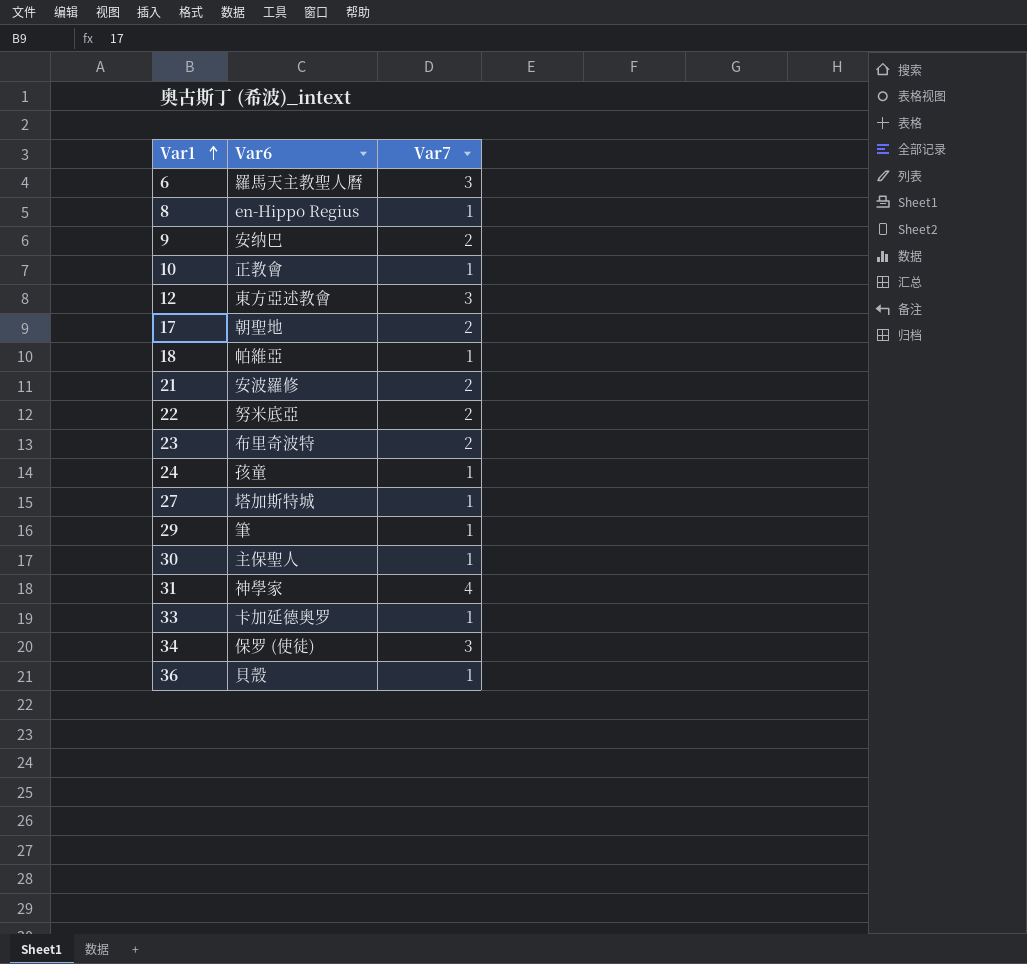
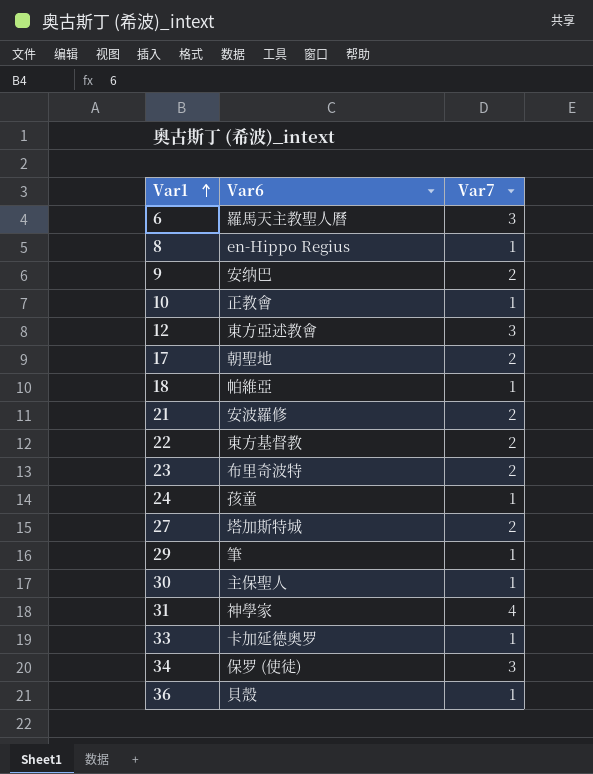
22 | Var6: 努米底亞 -> 東方基督教
27 | Var7: 1 -> 2

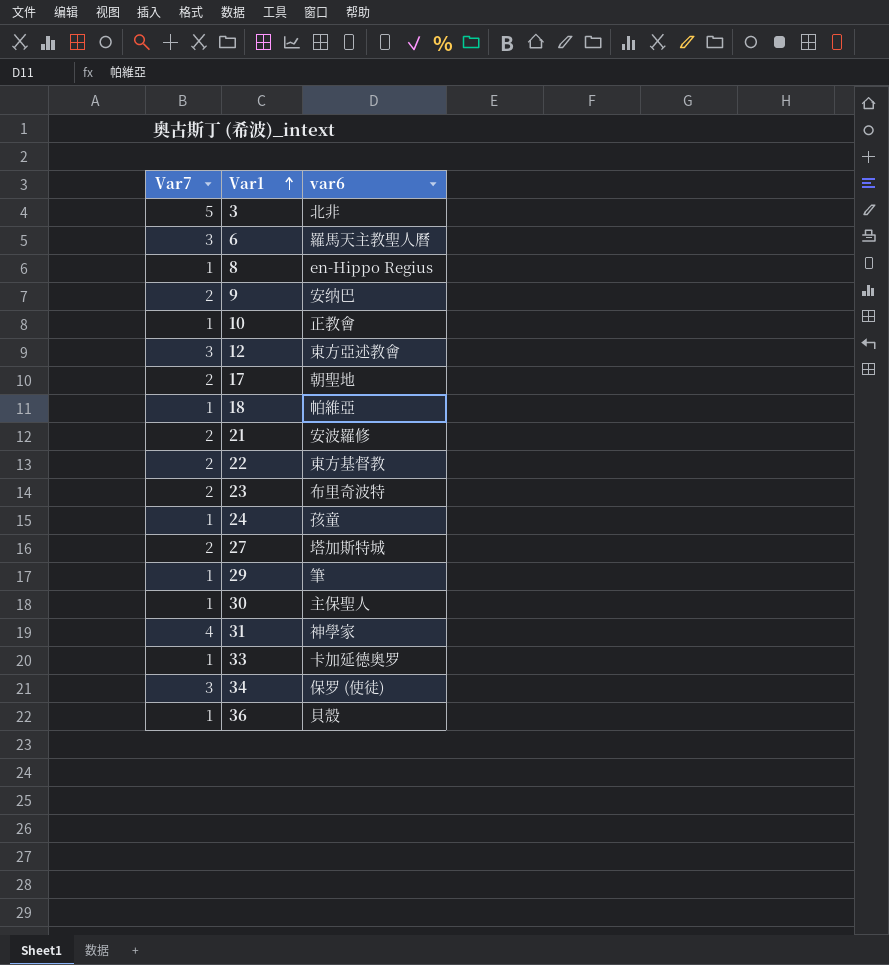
column Var7 | position: 3 -> 1
column name: Var6 -> var6
row 3: none -> 5 | 北非

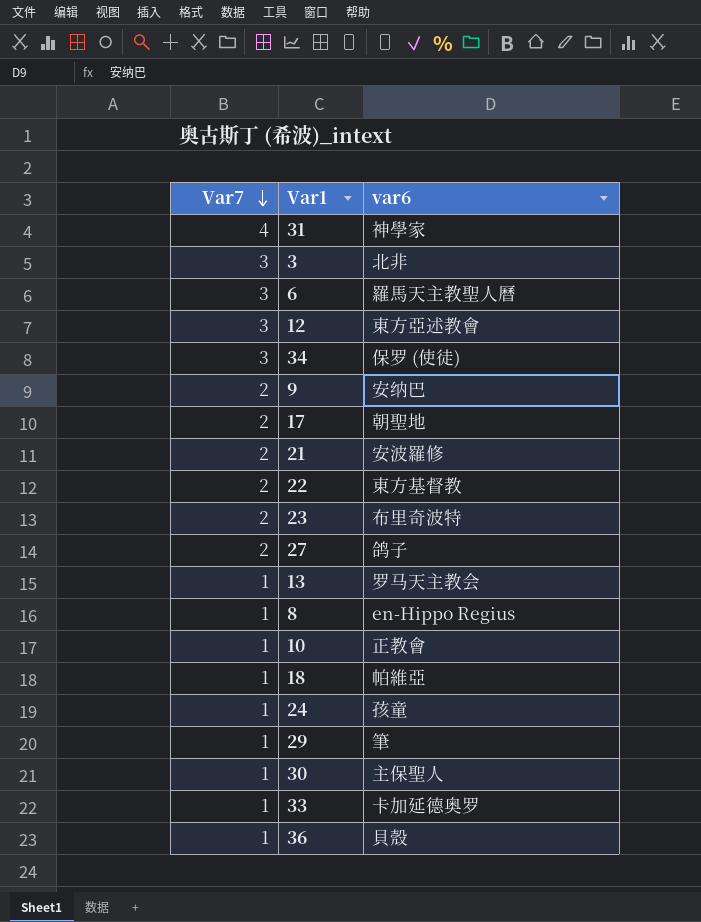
row order: Var1 ascending -> Var7 descending
3 | Var7: 5 -> 3
27 | var6: 塔加斯特城 -> 鸽子
row 13: none -> 1 | 罗马天主教会

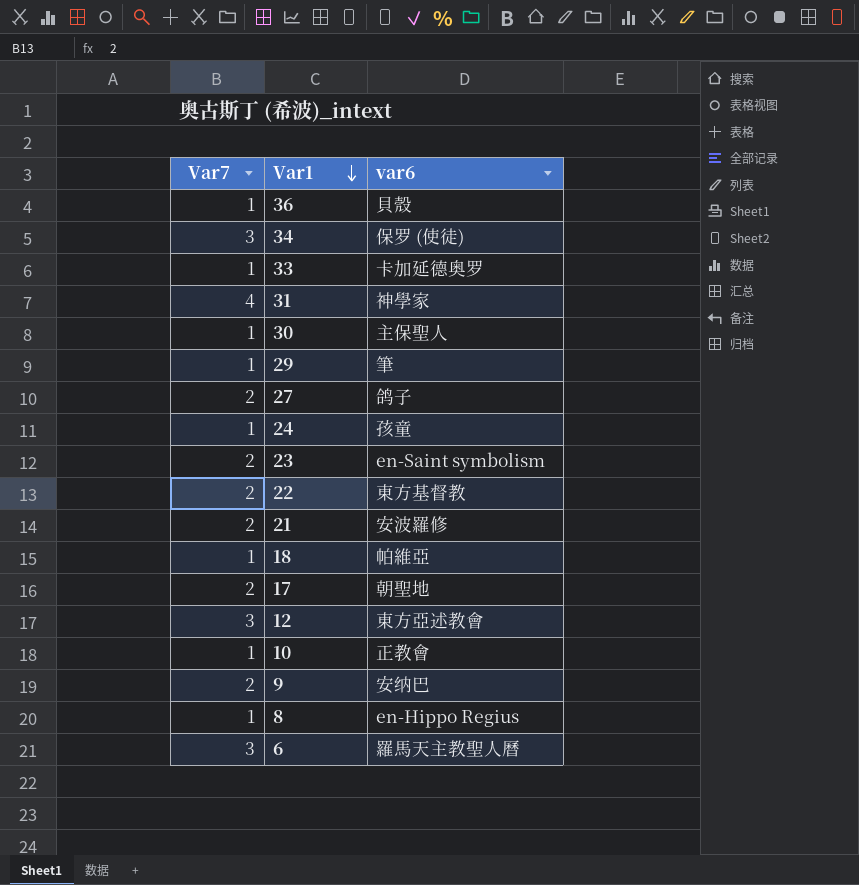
row order: Var7 descending -> Var1 descending
row 3: 3 | 北非 -> none
row 13: 1 | 罗马天主教会 -> none
23 | var6: 布里奇波特 -> en-Saint symbolism

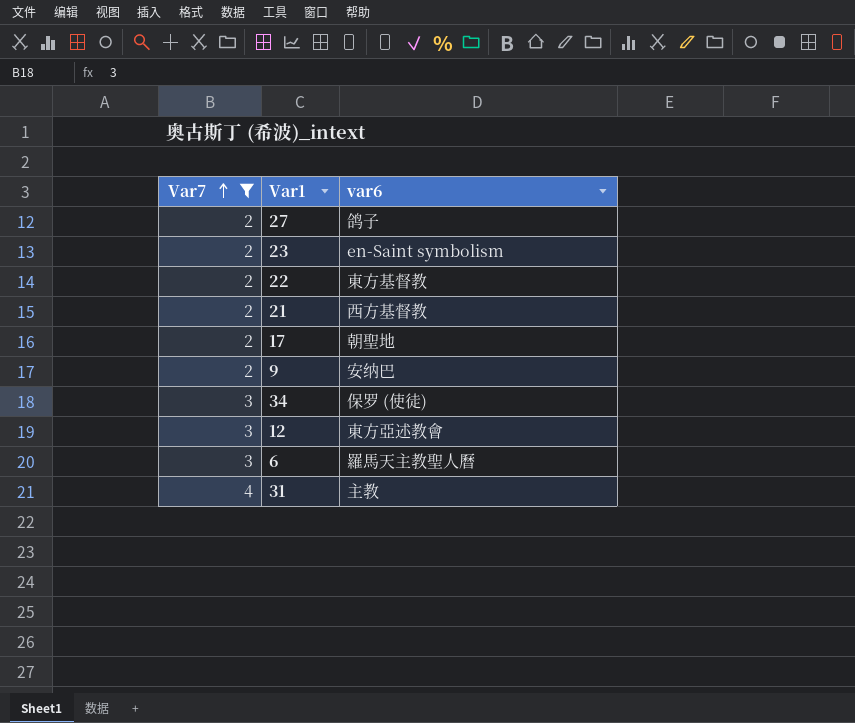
filter: none -> Var7 != 1
row order: Var1 descending -> Var7 ascending
21 | var6: 安波羅修 -> 西方基督教
31 | var6: 神學家 -> 主教

